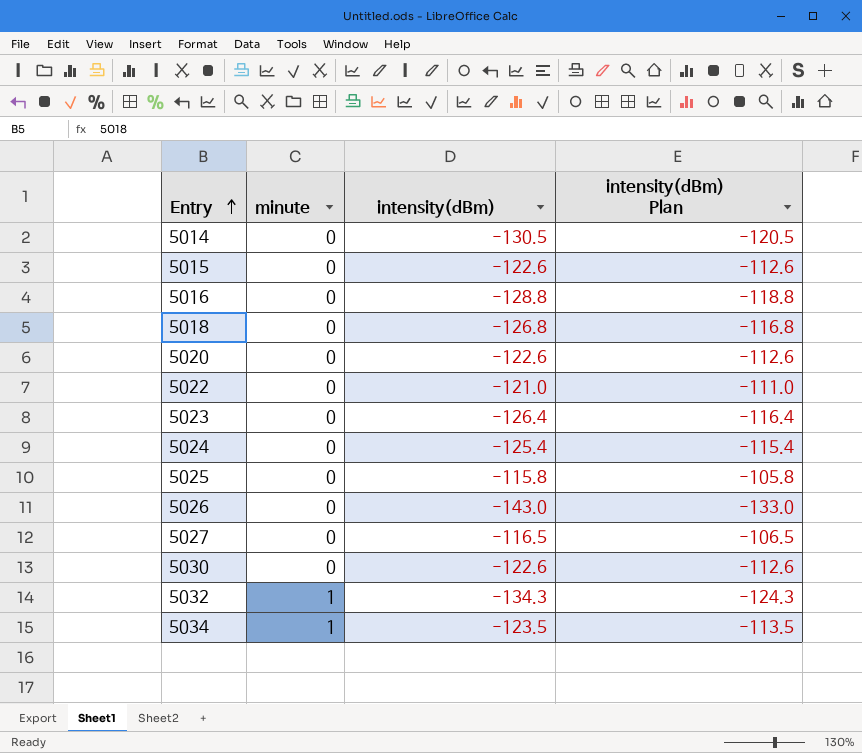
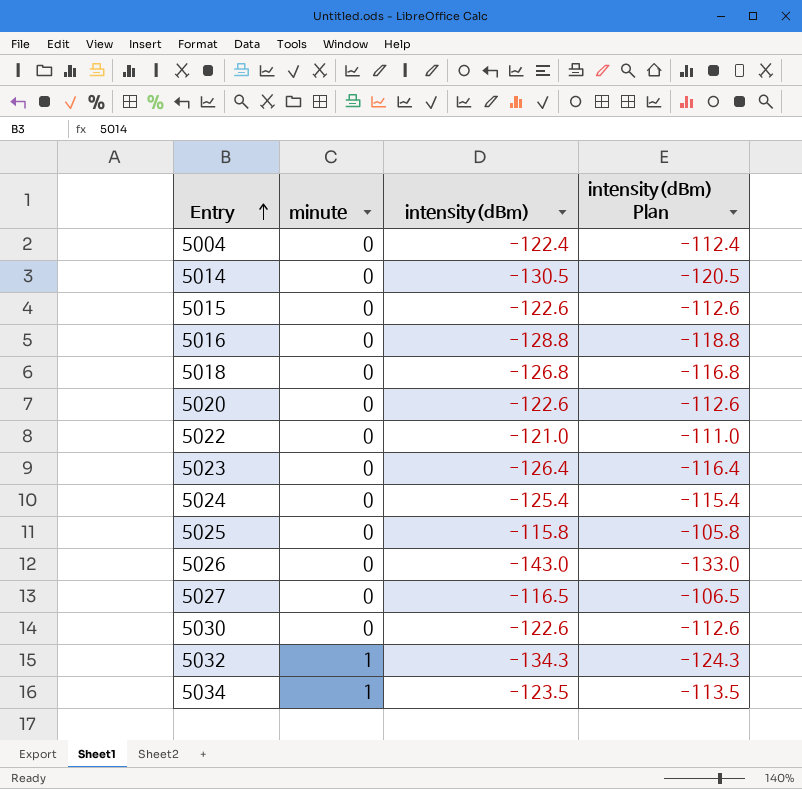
row 5004: none -> 0 | -122.4 | -112.4

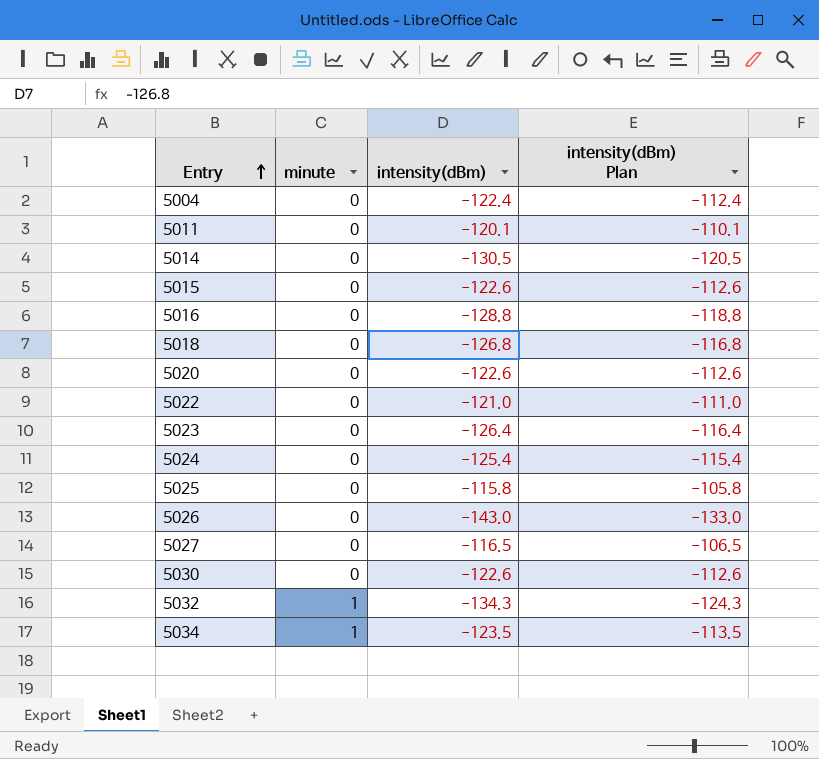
row 5011: none -> 0 | -120.1 | -110.1

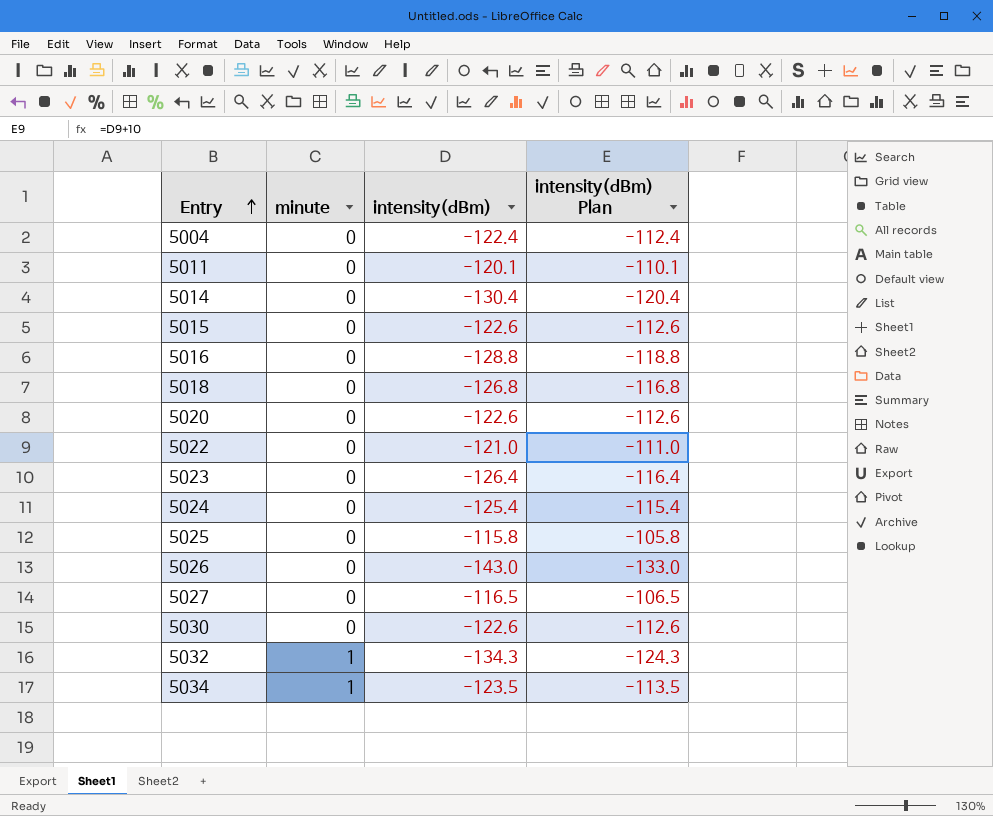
5014 | intensity(dBm): -130.5 -> -130.4
5014 | intensity(dBm) Plan: -120.5 -> -120.4

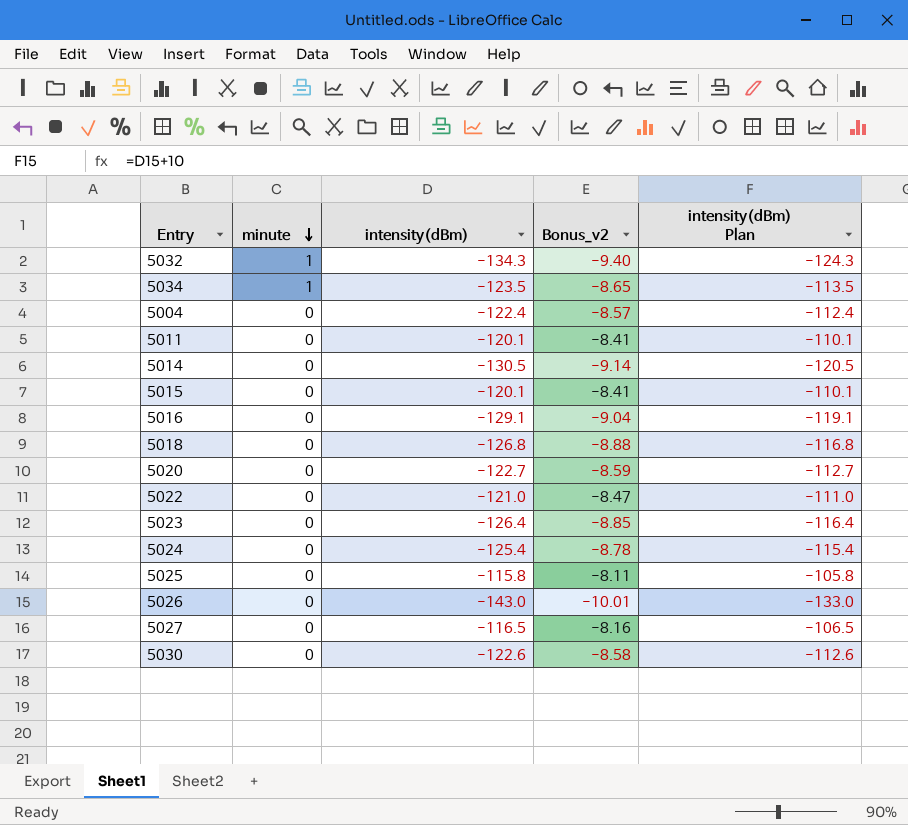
row order: Entry ascending -> minute descending
column Bonus_v2 | formula: none -> [intensity(dBm)] * 0.07
5014 | intensity(dBm): -130.4 -> -130.5
5014 | intensity(dBm) Plan: -120.4 -> -120.5
5015 | intensity(dBm): -122.6 -> -120.1
5015 | intensity(dBm) Plan: -112.6 -> -110.1
5016 | intensity(dBm): -128.8 -> -129.1
5016 | intensity(dBm) Plan: -118.8 -> -119.1
5020 | intensity(dBm): -122.6 -> -122.7
5020 | intensity(dBm) Plan: -112.6 -> -112.7

